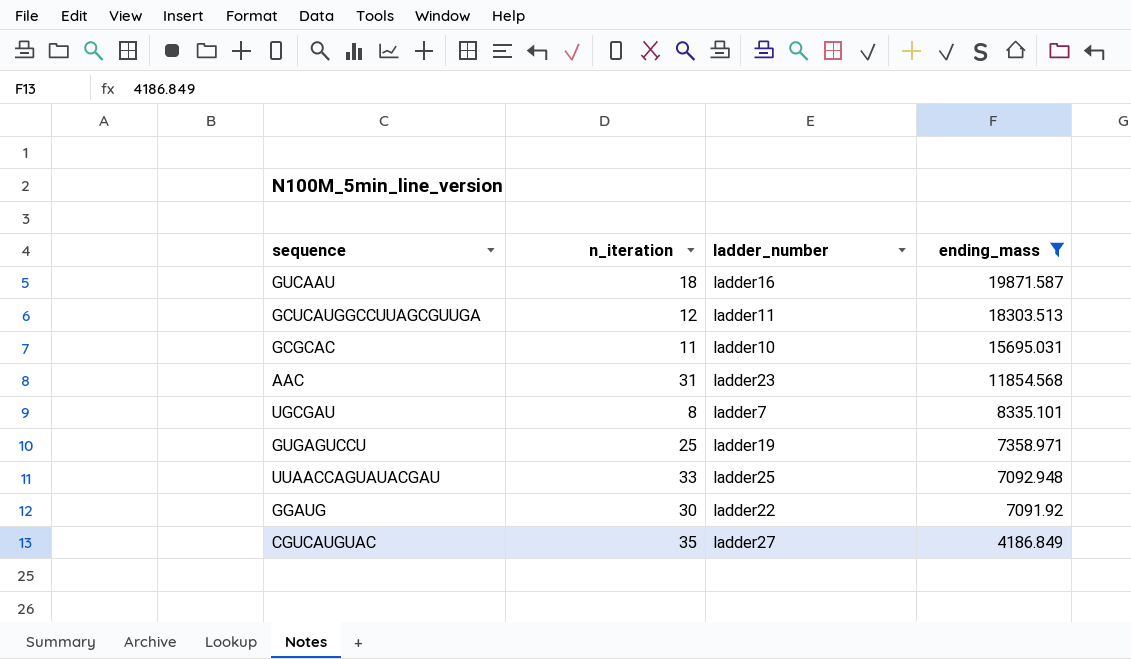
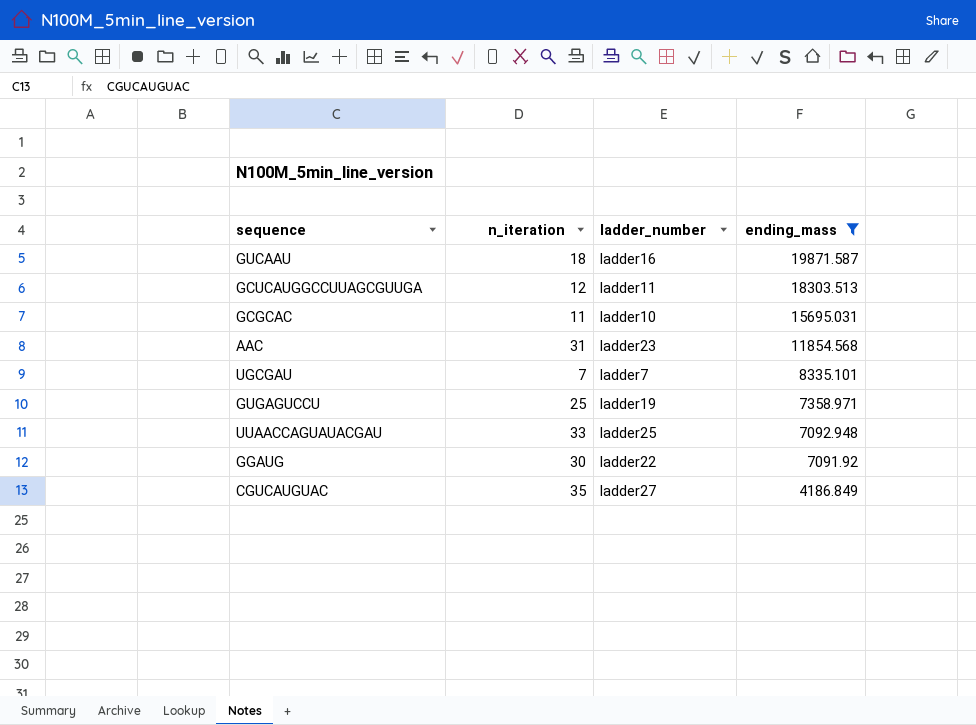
UGCGAU | n_iteration: 8 -> 7

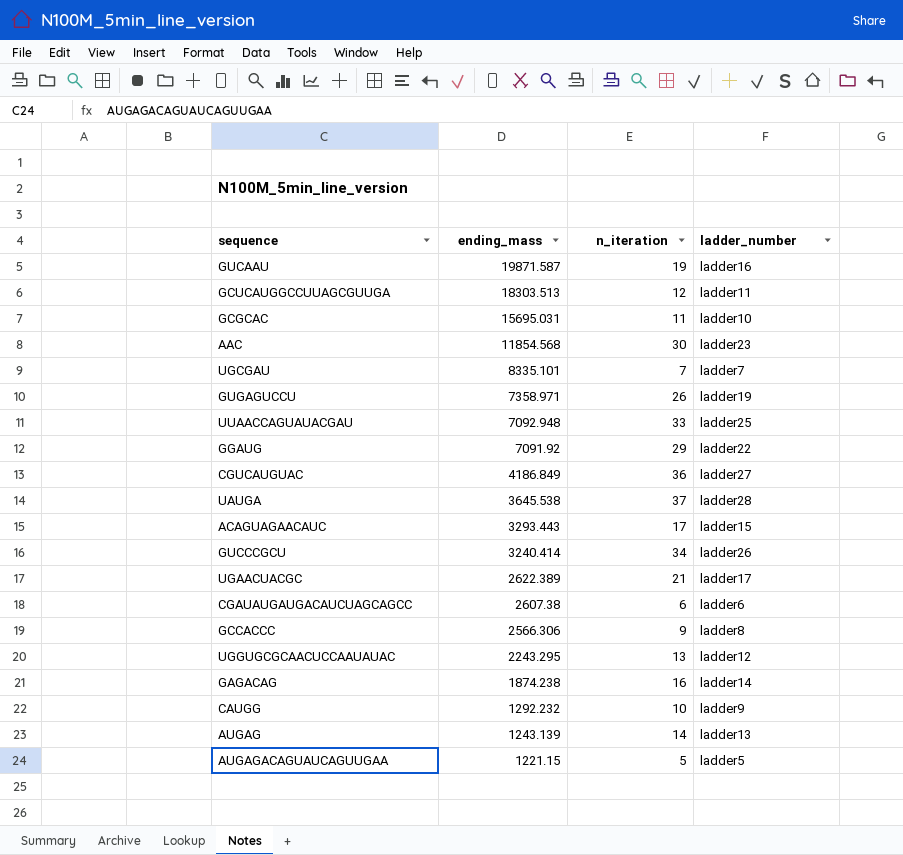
filter: ending_mass >= 4186.849 -> none
column ending_mass | position: 4 -> 2
GUCAAU | n_iteration: 18 -> 19
AAC | n_iteration: 31 -> 30
GUGAGUCCU | n_iteration: 25 -> 26
GGAUG | n_iteration: 30 -> 29
CGUCAUGUAC | n_iteration: 35 -> 36

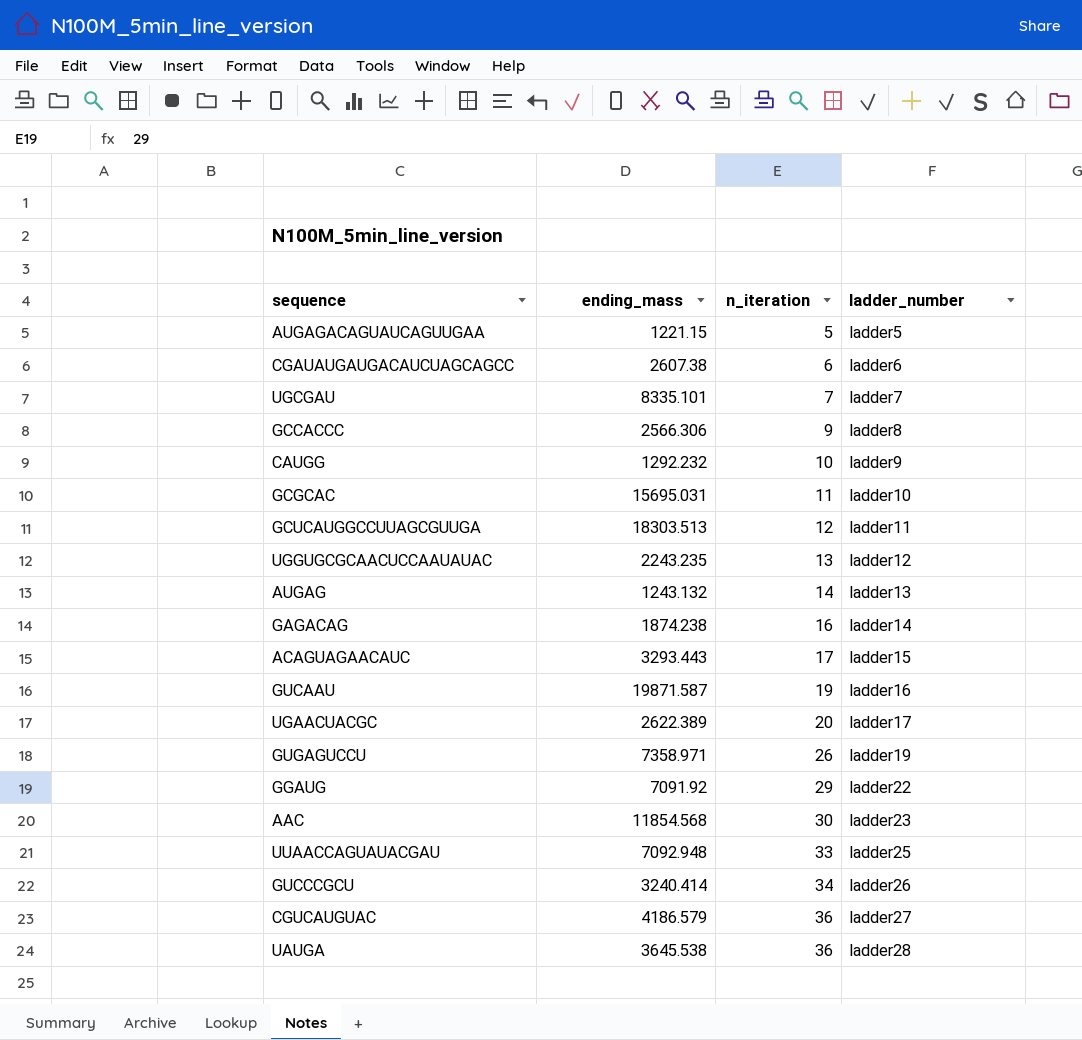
row order: ending_mass descending -> n_iteration ascending
UGGUGCGCAACUCCAAUAUAC | ending_mass: 2243.295 -> 2243.235
AUGAG | ending_mass: 1243.139 -> 1243.132
UGAACUACGC | n_iteration: 21 -> 20
CGUCAUGUAC | ending_mass: 4186.849 -> 4186.579
UAUGA | n_iteration: 37 -> 36

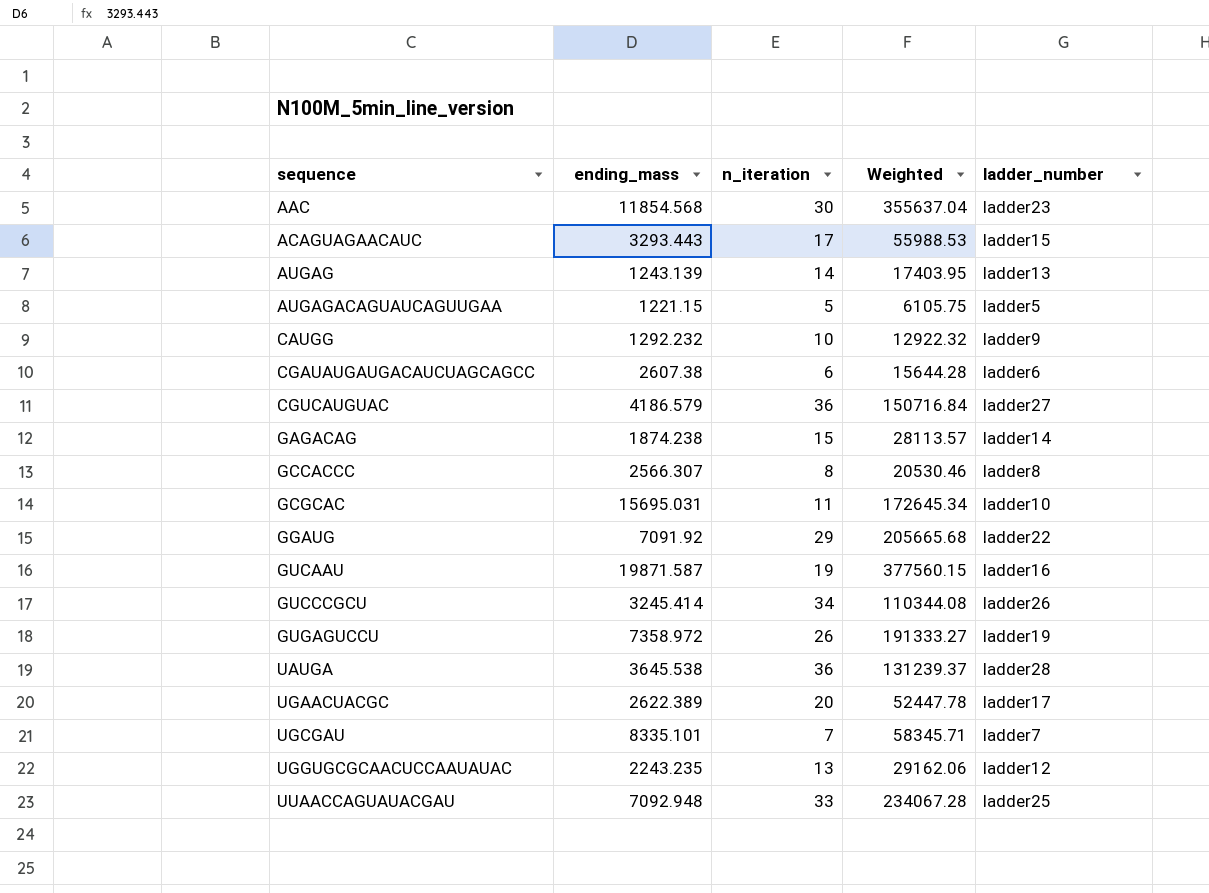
row order: n_iteration ascending -> sequence ascending
column Weighted | formula: none -> [ending_mass] * [n_iteration]
row GCUCAUGGCCUUAGCGUUGA: 18303.513 | 12 | ladder11 -> none
AUGAG | ending_mass: 1243.132 -> 1243.139
GAGACAG | n_iteration: 16 -> 15
GCCACCC | ending_mass: 2566.306 -> 2566.307
GCCACCC | n_iteration: 9 -> 8
GUCCCGCU | ending_mass: 3240.414 -> 3245.414
GUGAGUCCU | ending_mass: 7358.971 -> 7358.972

